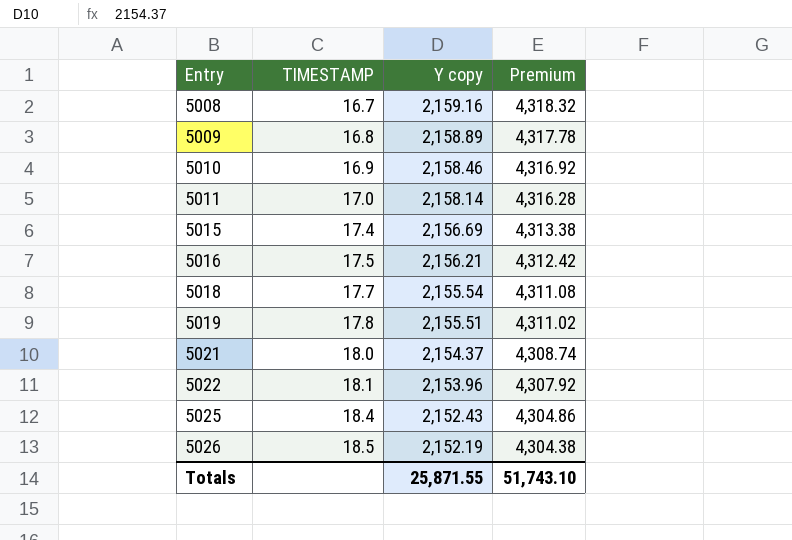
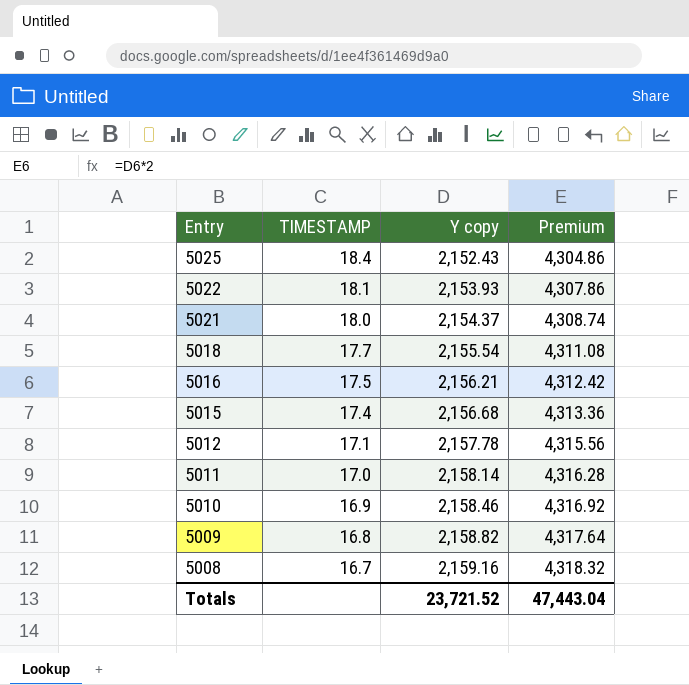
row order: Entry ascending -> Entry descending
row 5019: 17.8 | 2,155.51 | 4,311.02 -> none
row 5026: 18.5 | 2,152.19 | 4,304.38 -> none
5022 | Y copy: 2,153.96 -> 2,153.93
5022 | Premium: 4,307.92 -> 4,307.86
5015 | Y copy: 2,156.69 -> 2,156.68
5015 | Premium: 4,313.38 -> 4,313.36
row 5012: none -> 17.1 | 2,157.78 | 4,315.56
5009 | Y copy: 2,158.89 -> 2,158.82
5009 | Premium: 4,317.78 -> 4,317.64
Totals | Y copy: 25,871.55 -> 23,721.52
Totals | Premium: 51,743.10 -> 47,443.04

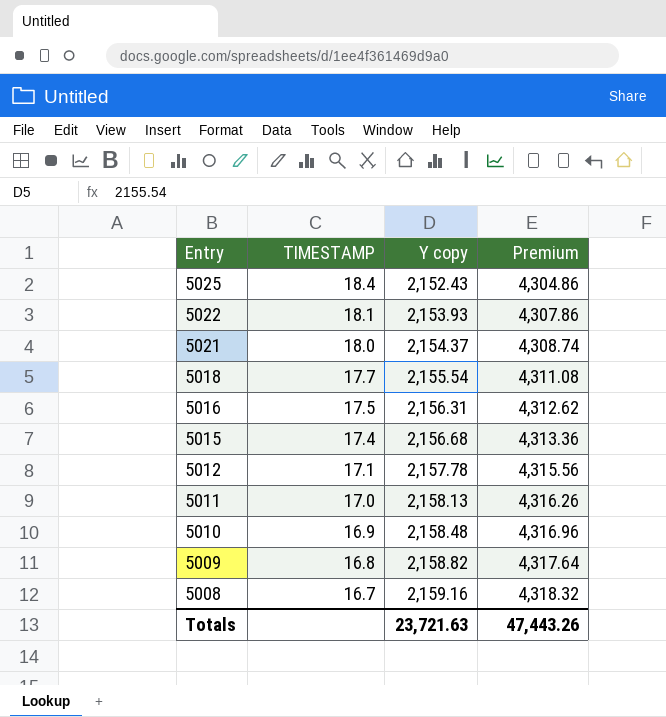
5016 | Y copy: 2,156.21 -> 2,156.31
5016 | Premium: 4,312.42 -> 4,312.62
5011 | Y copy: 2,158.14 -> 2,158.13
5011 | Premium: 4,316.28 -> 4,316.26
5010 | Y copy: 2,158.46 -> 2,158.48
5010 | Premium: 4,316.92 -> 4,316.96
Totals | Y copy: 23,721.52 -> 23,721.63
Totals | Premium: 47,443.04 -> 47,443.26

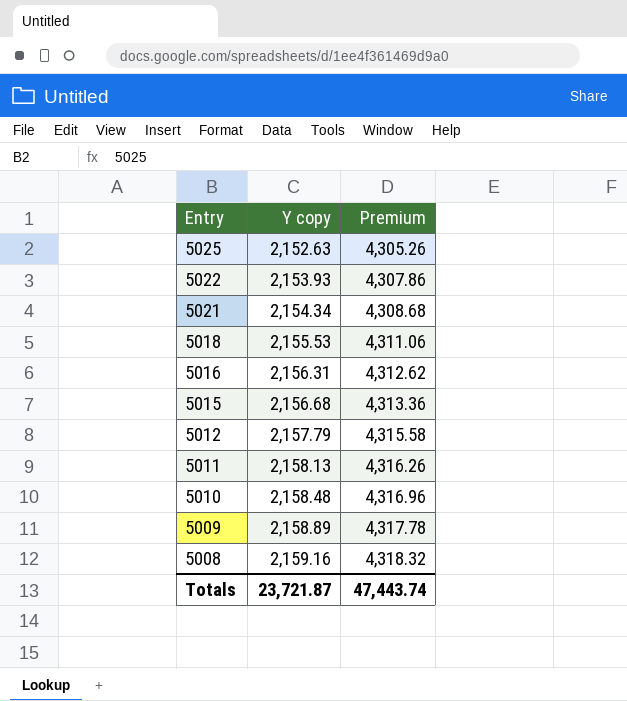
column TIMESTAMP | position: 2 -> none
5025 | Y copy: 2,152.43 -> 2,152.63
5025 | Premium: 4,304.86 -> 4,305.26
5021 | Y copy: 2,154.37 -> 2,154.34
5021 | Premium: 4,308.74 -> 4,308.68
5018 | Y copy: 2,155.54 -> 2,155.53
5018 | Premium: 4,311.08 -> 4,311.06
5012 | Y copy: 2,157.78 -> 2,157.79
5012 | Premium: 4,315.56 -> 4,315.58
5009 | Y copy: 2,158.82 -> 2,158.89
5009 | Premium: 4,317.64 -> 4,317.78
Totals | Y copy: 23,721.63 -> 23,721.87
Totals | Premium: 47,443.26 -> 47,443.74

